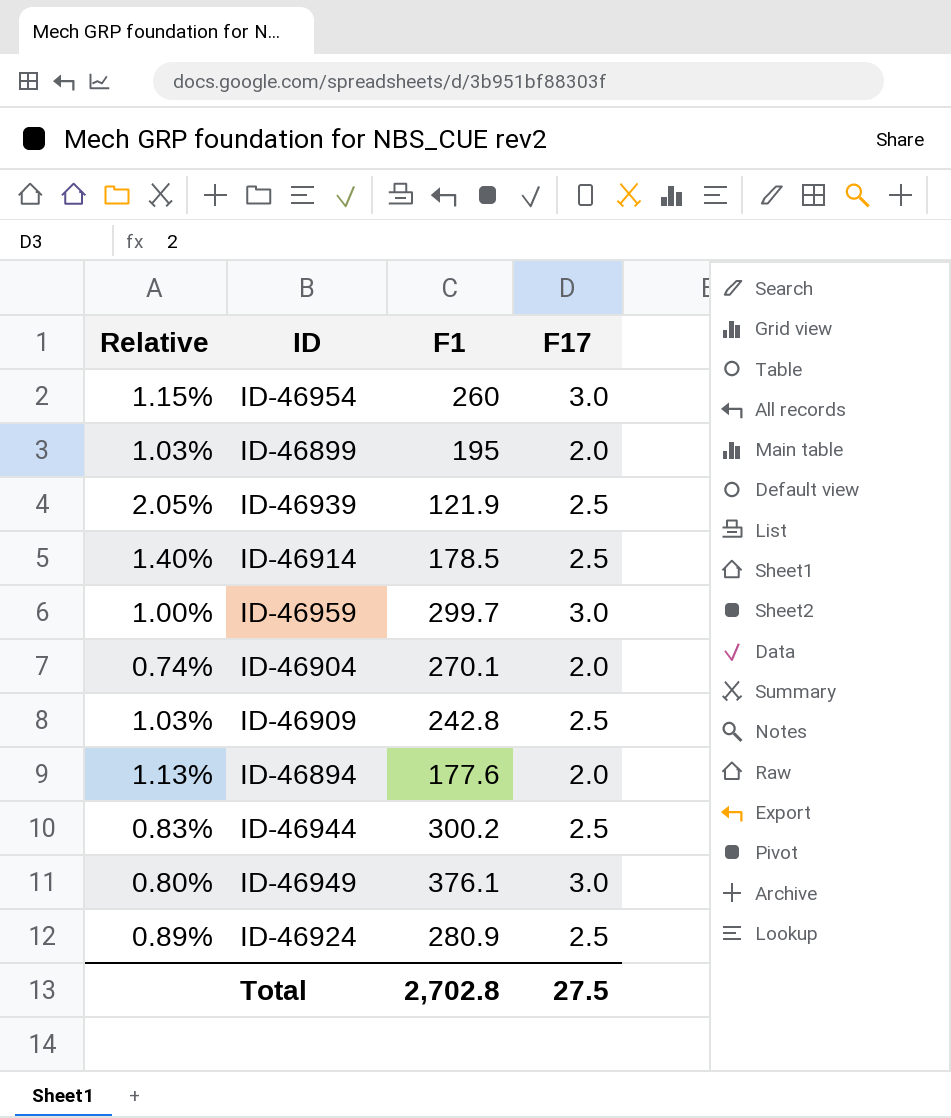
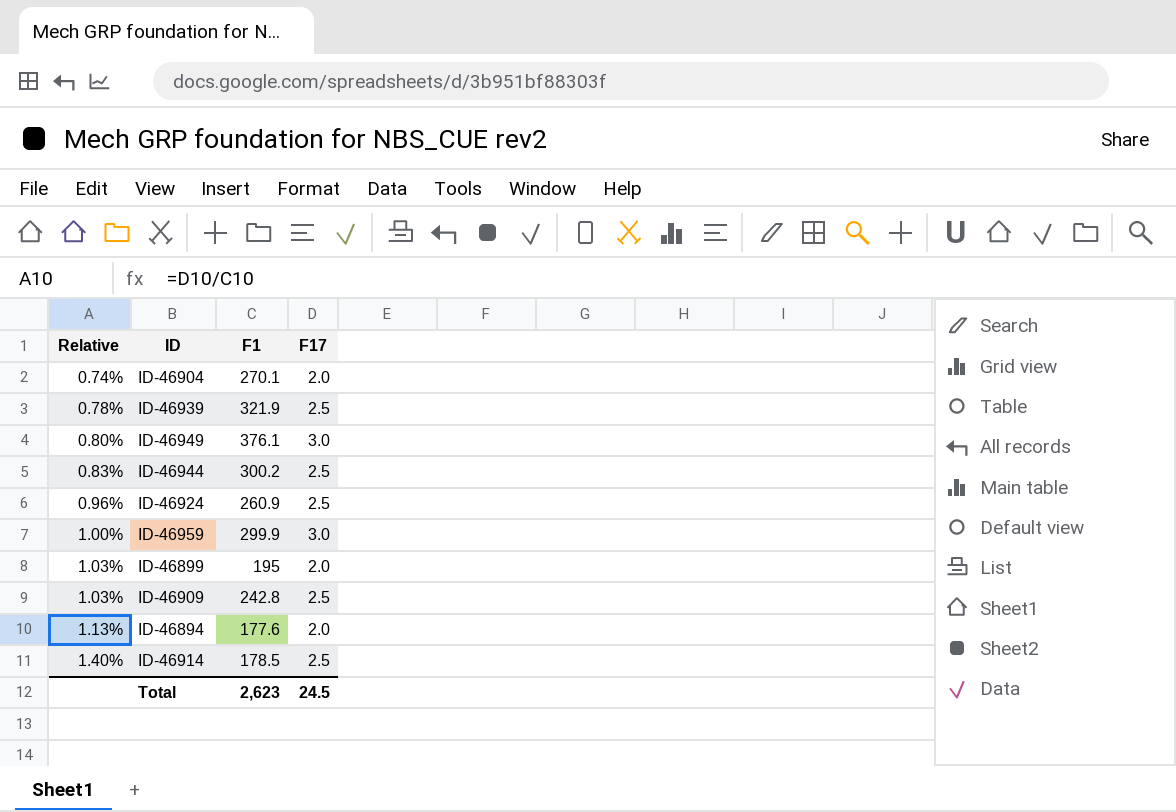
row order: none -> Relative ascending
row ID-46954: 1.15% | 260 | 3.0 -> none
ID-46939 | Relative: 2.05% -> 0.78%
ID-46939 | F1: 121.9 -> 321.9
ID-46924 | Relative: 0.89% -> 0.96%
ID-46924 | F1: 280.9 -> 260.9
ID-46959 | F1: 299.7 -> 299.9
Total | F1: 2,702.8 -> 2,623
Total | F17: 27.5 -> 24.5

